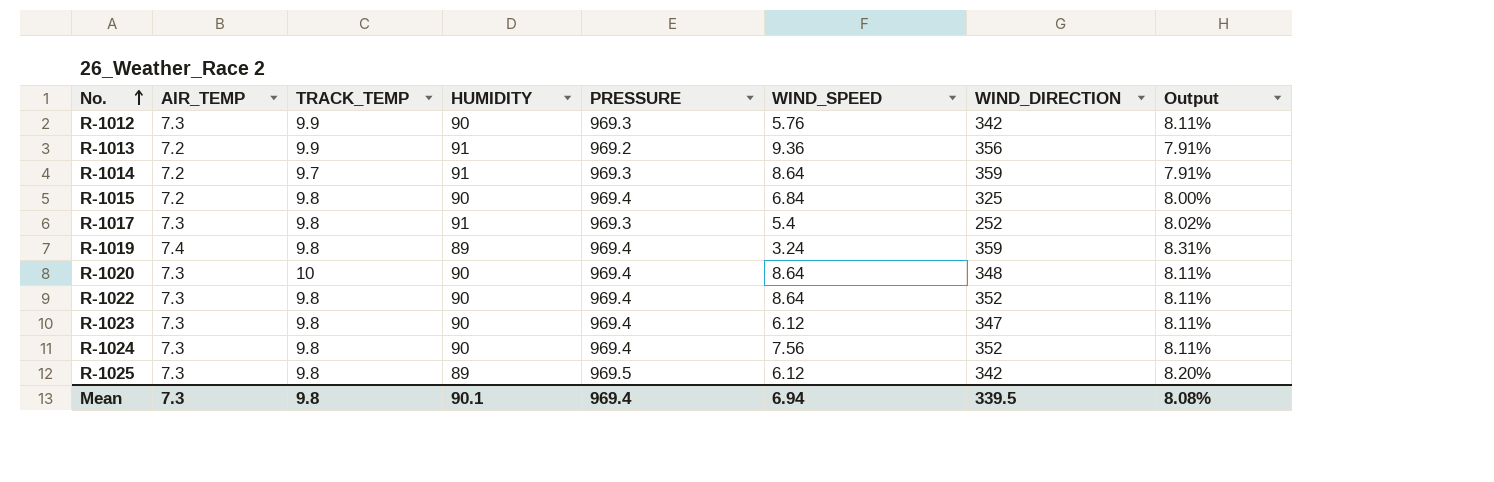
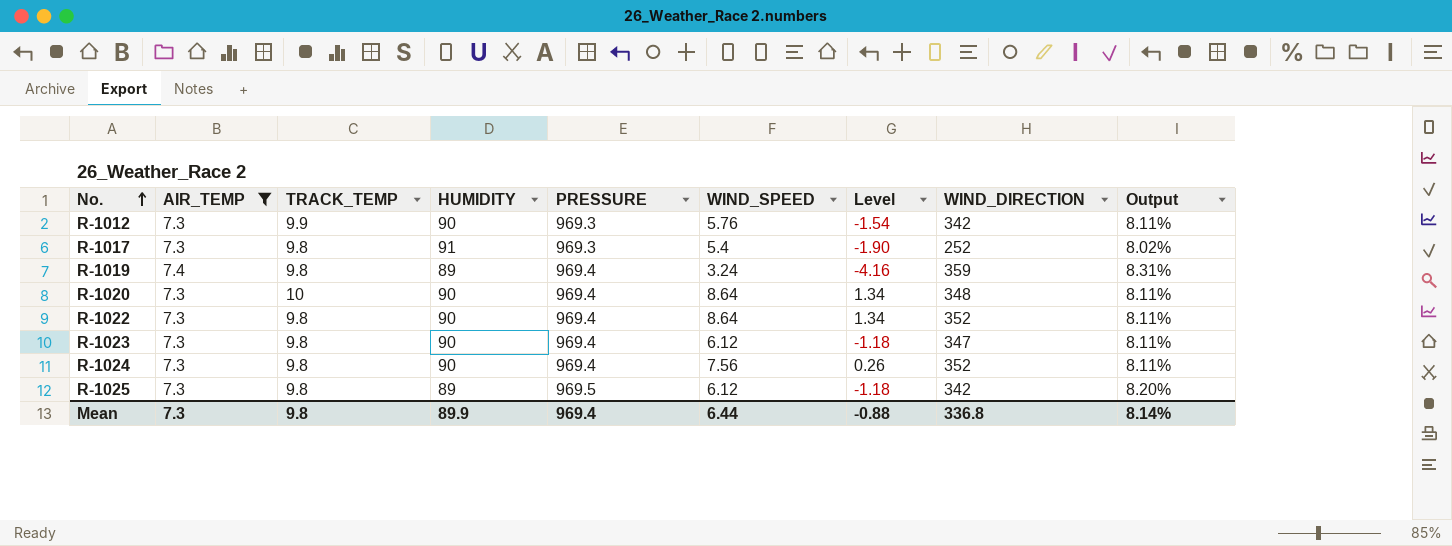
filter: none -> AIR_TEMP != 7.2
column Level | formula: none -> [WIND_SPEED] - [AIR_TEMP]
Mean | HUMIDITY: 90.1 -> 89.9
Mean | WIND_SPEED: 6.94 -> 6.44
Mean | WIND_DIRECTION: 339.5 -> 336.8
Mean | Output: 8.08% -> 8.14%

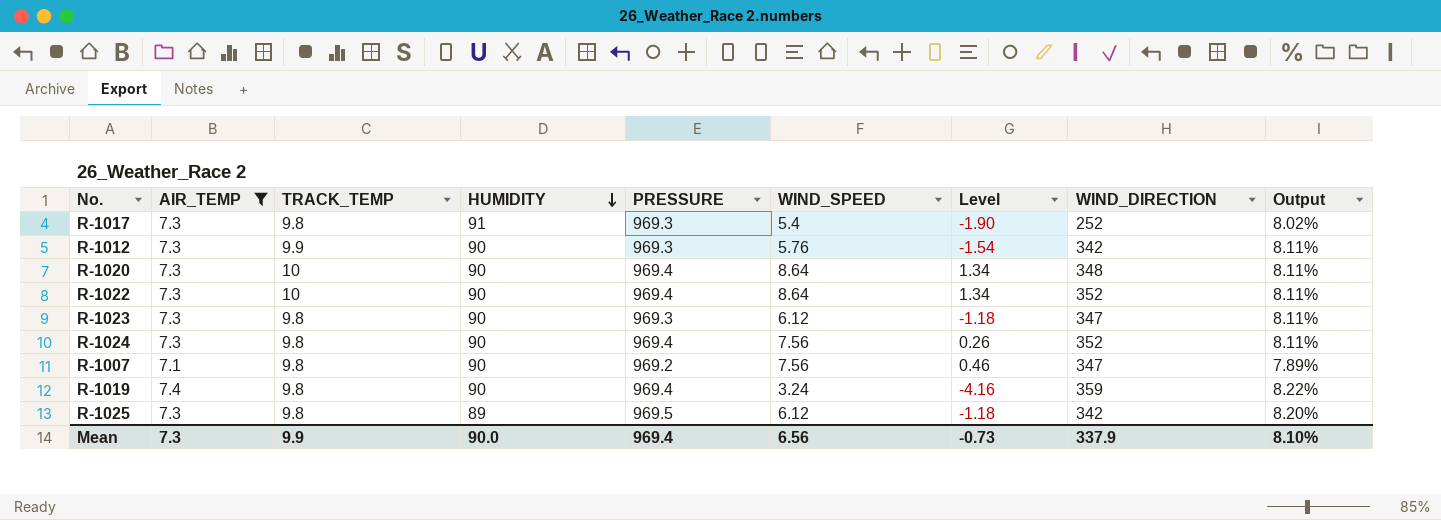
row order: No. ascending -> HUMIDITY descending
R-1022 | TRACK_TEMP: 9.8 -> 10
R-1023 | PRESSURE: 969.4 -> 969.3
row R-1007: none -> 7.1 | 9.8 | 90 | 969.2 | 7.56 | 0.46 | 347 | 7.89%
R-1019 | HUMIDITY: 89 -> 90
R-1019 | Output: 8.31% -> 8.22%
Mean | TRACK_TEMP: 9.8 -> 9.9
Mean | HUMIDITY: 89.9 -> 90.0
Mean | WIND_SPEED: 6.44 -> 6.56
Mean | Level: -0.88 -> -0.73
Mean | WIND_DIRECTION: 336.8 -> 337.9
Mean | Output: 8.14% -> 8.10%

